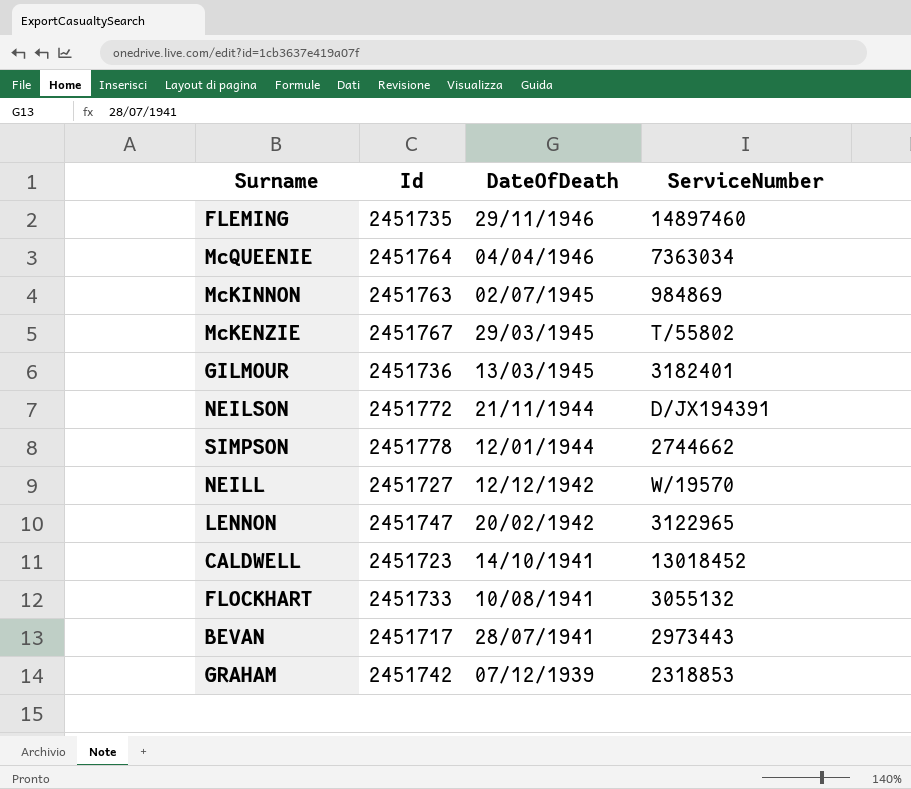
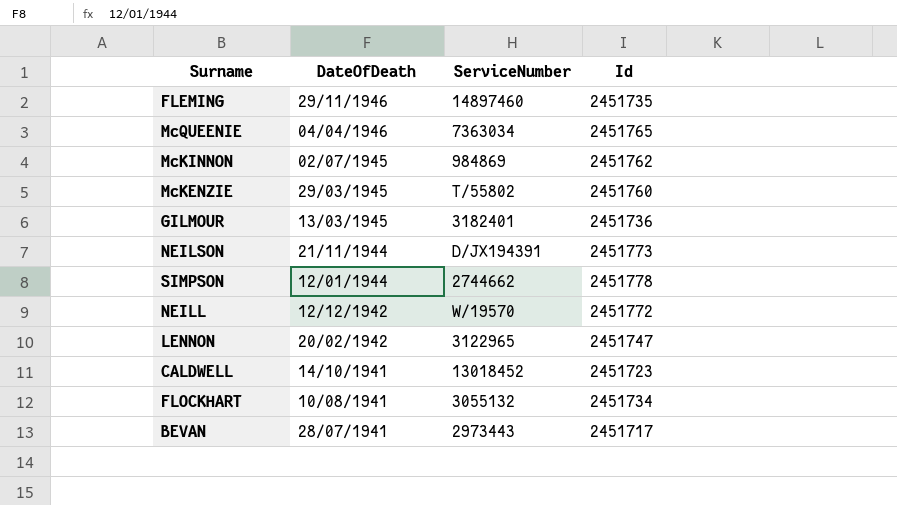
column Id | position: 2 -> 4
row GRAHAM: 2451742 | 07/12/1939 | 2318853 -> none
McQUEENIE | Id: 2451764 -> 2451765
McKINNON | Id: 2451763 -> 2451762
McKENZIE | Id: 2451767 -> 2451760
NEILSON | Id: 2451772 -> 2451773
NEILL | Id: 2451727 -> 2451772
FLOCKHART | Id: 2451733 -> 2451734

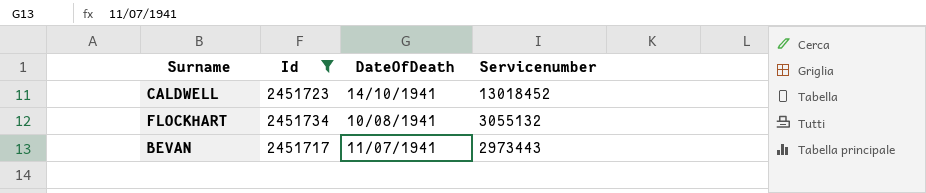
filter: none -> Id <= 2451734
column Id | position: 4 -> 2
column name: ServiceNumber -> Servicenumber
BEVAN | DateOfDeath: 28/07/1941 -> 11/07/1941

